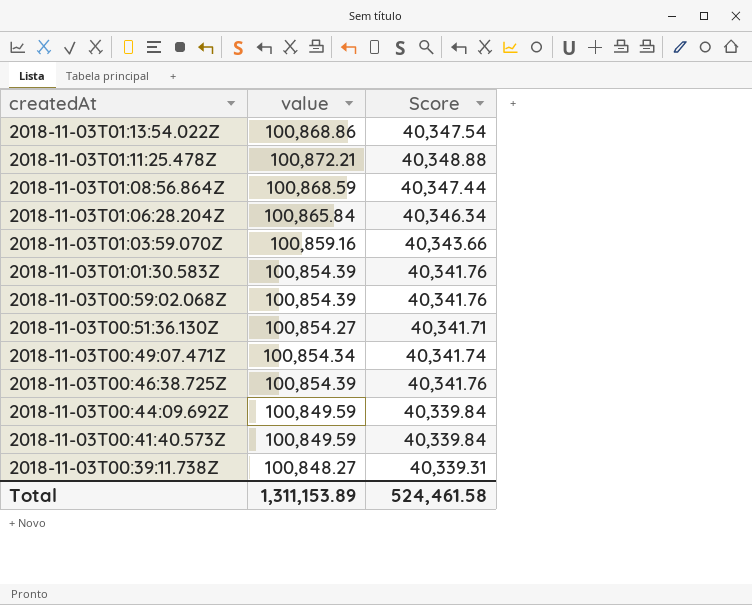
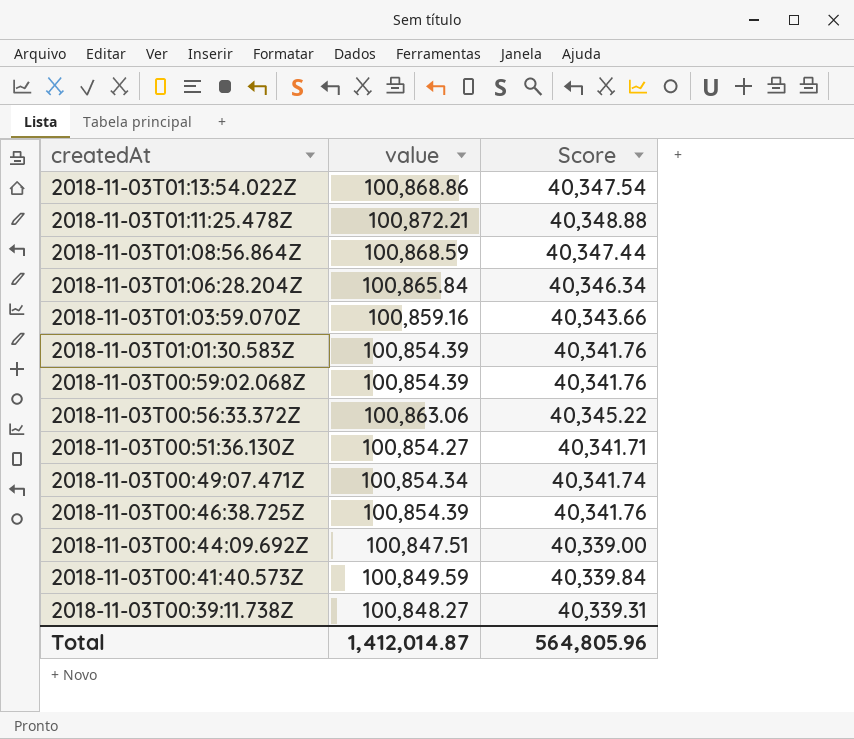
row 2018-11-03T00:56:33.372Z: none -> 100,863.06 | 40,345.22
2018-11-03T00:44:09.692Z | value: 100,849.59 -> 100,847.51
2018-11-03T00:44:09.692Z | Score: 40,339.84 -> 40,339.00
Total | value: 1,311,153.89 -> 1,412,014.87
Total | Score: 524,461.58 -> 564,805.96

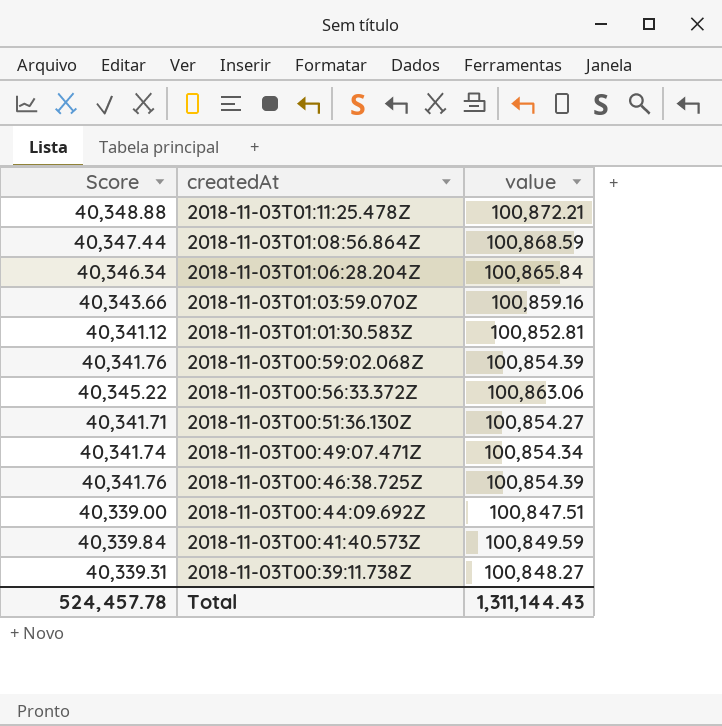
column Score | position: 3 -> 1
row 2018-11-03T01:13:54.022Z: 100,868.86 | 40,347.54 -> none
2018-11-03T01:01:30.583Z | Score: 40,341.76 -> 40,341.12
2018-11-03T01:01:30.583Z | value: 100,854.39 -> 100,852.81
Total | Score: 564,805.96 -> 524,457.78
Total | value: 1,412,014.87 -> 1,311,144.43

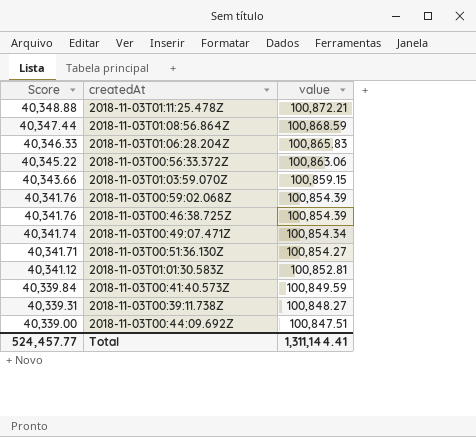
row order: createdAt descending -> Score descending
2018-11-03T01:06:28.204Z | Score: 40,346.34 -> 40,346.33
2018-11-03T01:06:28.204Z | value: 100,865.84 -> 100,865.83
2018-11-03T01:03:59.070Z | value: 100,859.16 -> 100,859.15
Total | Score: 524,457.78 -> 524,457.77
Total | value: 1,311,144.43 -> 1,311,144.41

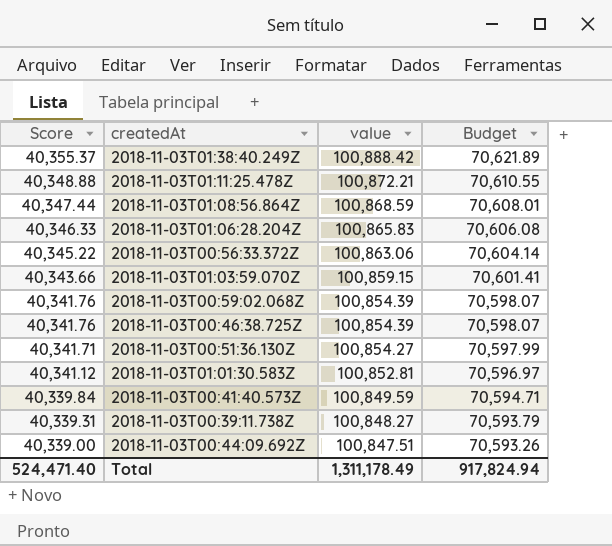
column Budget | formula: none -> [value] * 0.7
row 2018-11-03T00:49:07.471Z: 40,341.74 | 100,854.34 -> none
row 2018-11-03T01:38:40.249Z: none -> 40,355.37 | 100,888.42 | 70,621.89
Total | Score: 524,457.77 -> 524,471.40
Total | value: 1,311,144.41 -> 1,311,178.49

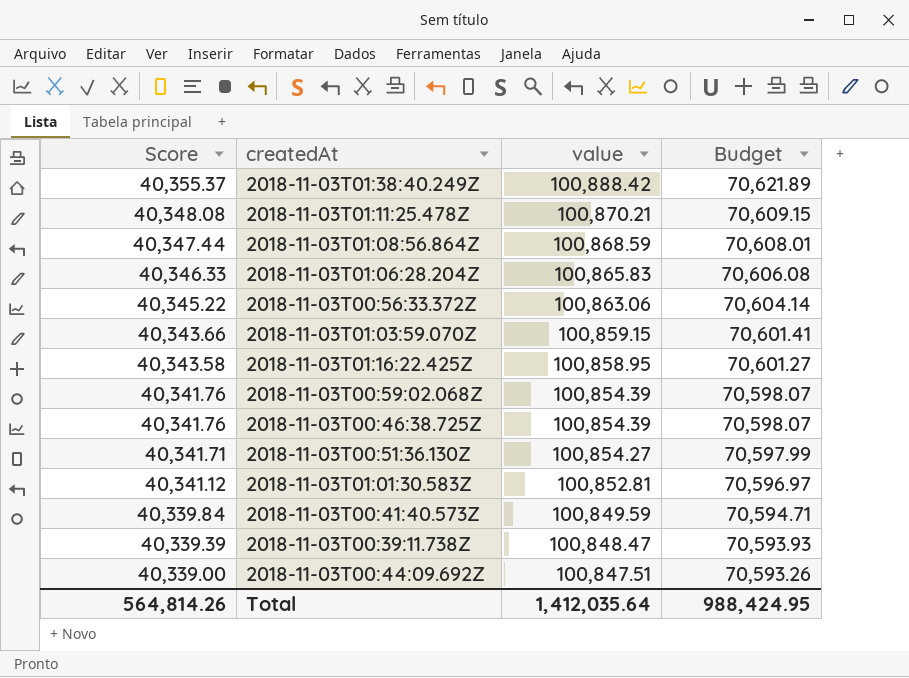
2018-11-03T01:11:25.478Z | Score: 40,348.88 -> 40,348.08
2018-11-03T01:11:25.478Z | value: 100,872.21 -> 100,870.21
2018-11-03T01:11:25.478Z | Budget: 70,610.55 -> 70,609.15
row 2018-11-03T01:16:22.425Z: none -> 40,343.58 | 100,858.95 | 70,601.27
2018-11-03T00:39:11.738Z | Score: 40,339.31 -> 40,339.39
2018-11-03T00:39:11.738Z | value: 100,848.27 -> 100,848.47
2018-11-03T00:39:11.738Z | Budget: 70,593.79 -> 70,593.93
Total | Score: 524,471.40 -> 564,814.26
Total | value: 1,311,178.49 -> 1,412,035.64
Total | Budget: 917,824.94 -> 988,424.95

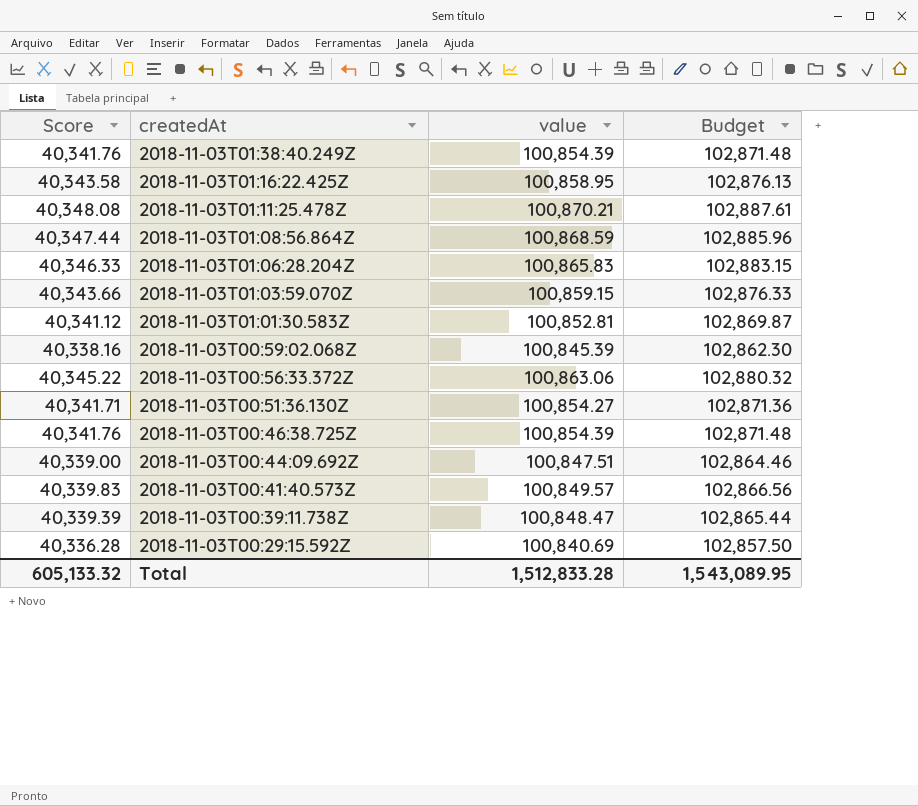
row order: Score descending -> createdAt descending
column Budget | formula: [value] * 0.7 -> [value] * 1.02
2018-11-03T01:38:40.249Z | Score: 40,355.37 -> 40,341.76
2018-11-03T01:38:40.249Z | value: 100,888.42 -> 100,854.39
2018-11-03T00:59:02.068Z | Score: 40,341.76 -> 40,338.16
2018-11-03T00:59:02.068Z | value: 100,854.39 -> 100,845.39
2018-11-03T00:41:40.573Z | Score: 40,339.84 -> 40,339.83
2018-11-03T00:41:40.573Z | value: 100,849.59 -> 100,849.57
row 2018-11-03T00:29:15.592Z: none -> 40,336.28 | 100,840.69 | 102,857.50
Total | Score: 564,814.26 -> 605,133.32
Total | value: 1,412,035.64 -> 1,512,833.28
Total | Budget: 988,424.95 -> 1,543,089.95

